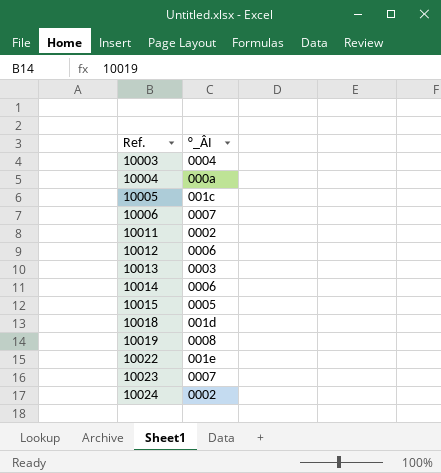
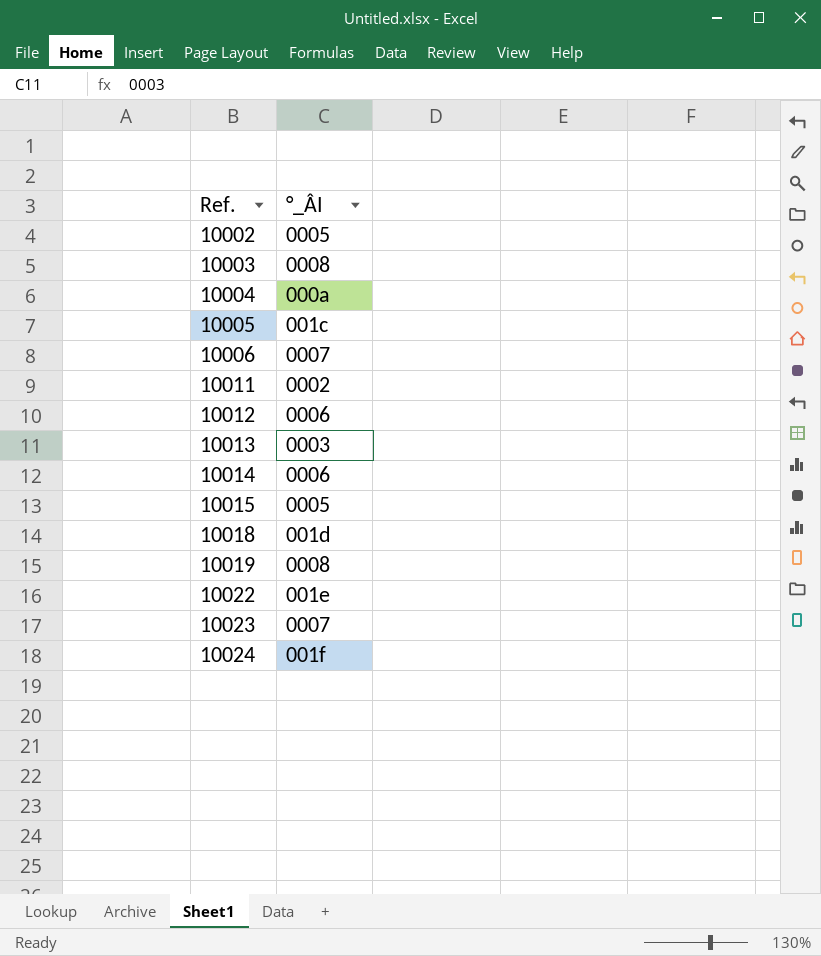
row 10002: none -> 0005
10003 | °_ÂI: 0004 -> 0008
10024 | °_ÂI: 0002 -> 001f

